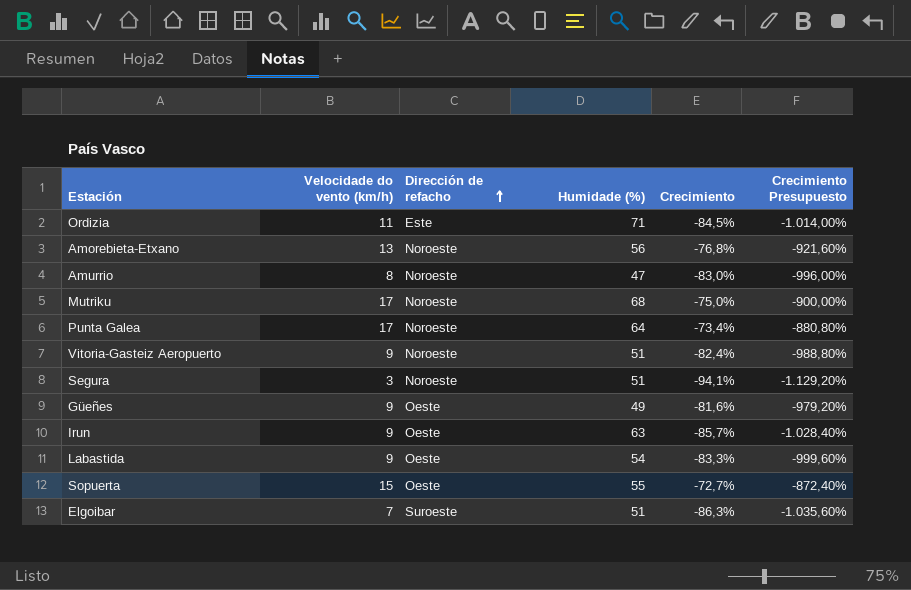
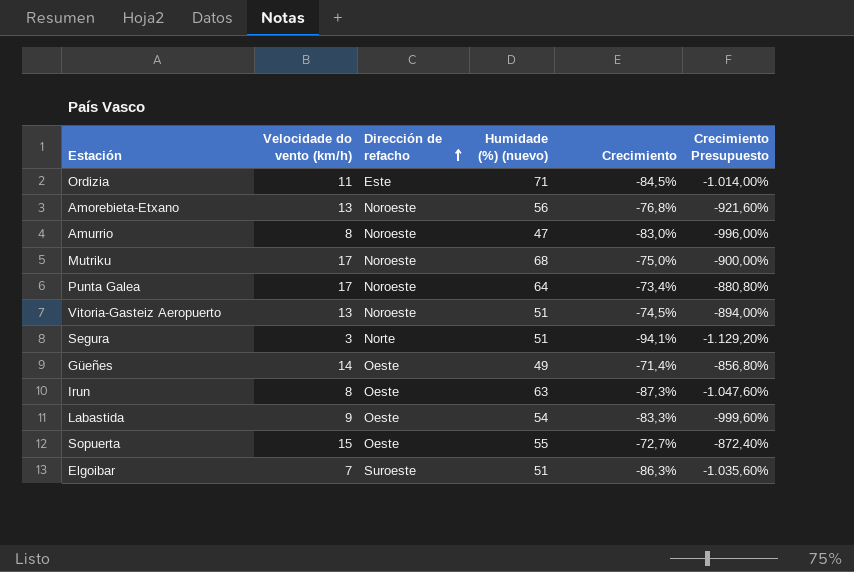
column name: Humidade (%) -> Humidade (%) (nuevo)
Vitoria-Gasteiz Aeropuerto | Velocidade do vento (km/h): 9 -> 13
Vitoria-Gasteiz Aeropuerto | Crecimiento: -82,4% -> -74,5%
Vitoria-Gasteiz Aeropuerto | Crecimiento Presupuesto: -988,80% -> -894,00%
Segura | Dirección de refacho: Noroeste -> Norte
Güeñes | Velocidade do vento (km/h): 9 -> 14
Güeñes | Crecimiento: -81,6% -> -71,4%
Güeñes | Crecimiento Presupuesto: -979,20% -> -856,80%
Irun | Velocidade do vento (km/h): 9 -> 8
Irun | Crecimiento: -85,7% -> -87,3%
Irun | Crecimiento Presupuesto: -1.028,40% -> -1.047,60%

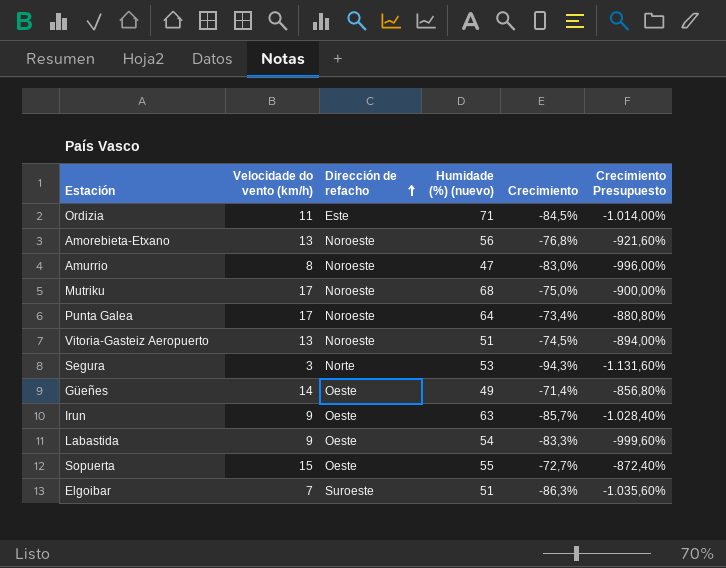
Segura | Humidade (%) (nuevo): 51 -> 53
Segura | Crecimiento: -94,1% -> -94,3%
Segura | Crecimiento Presupuesto: -1.129,20% -> -1.131,60%
Irun | Velocidade do vento (km/h): 8 -> 9
Irun | Crecimiento: -87,3% -> -85,7%
Irun | Crecimiento Presupuesto: -1.047,60% -> -1.028,40%

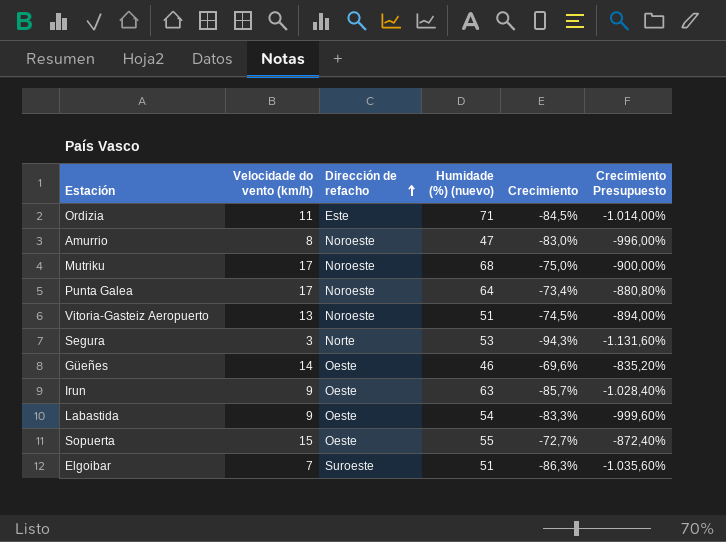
row Amorebieta-Etxano: 13 | Noroeste | 56 | -76,8% | -921,60% -> none
Güeñes | Humidade (%) (nuevo): 49 -> 46
Güeñes | Crecimiento: -71,4% -> -69,6%
Güeñes | Crecimiento Presupuesto: -856,80% -> -835,20%

